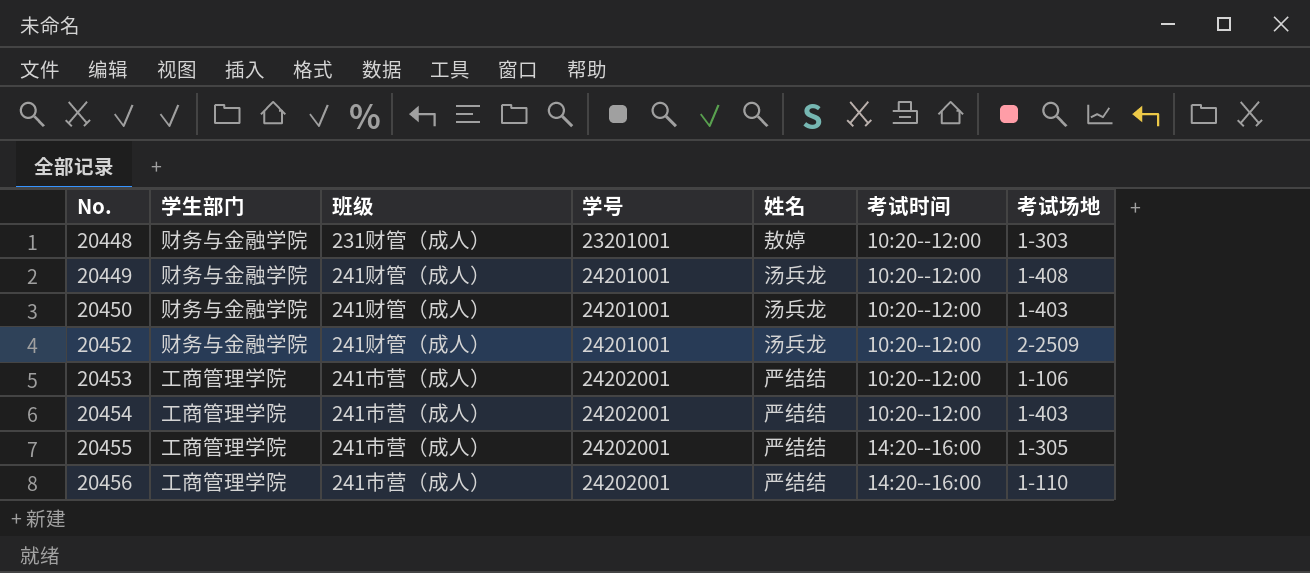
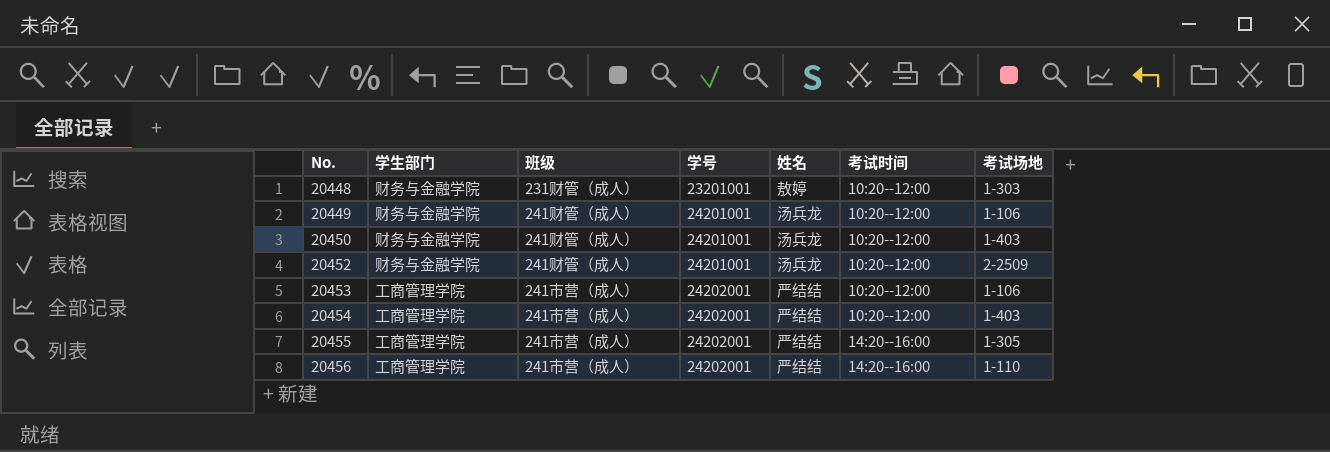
20449 | 考试场地: 1-408 -> 1-106

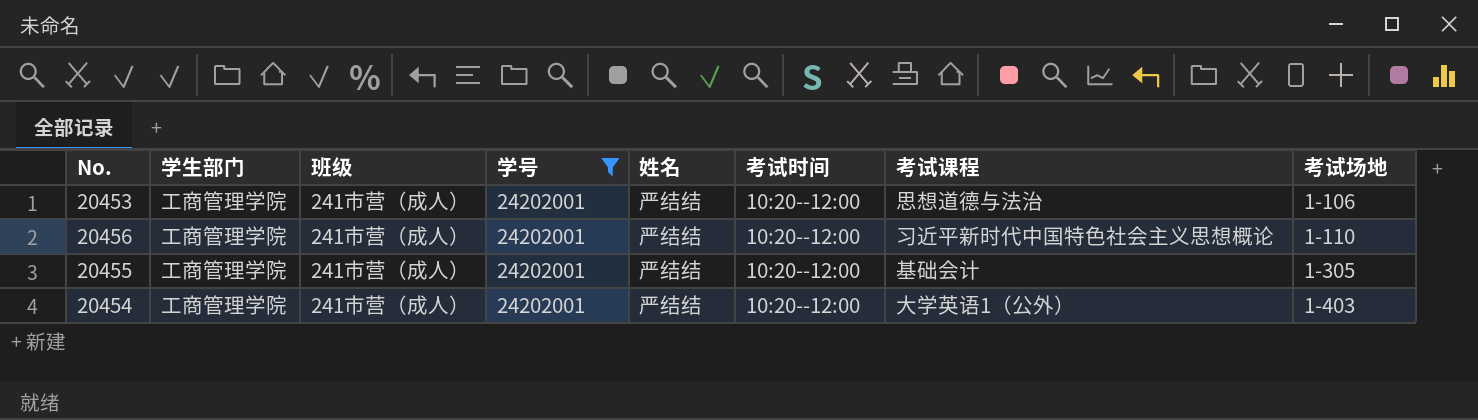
filter: none -> 学号 = 24202001
row order: No. ascending -> 考试场地 ascending
column 考试课程 | position: none -> 7
20456 | 考试时间: 14:20--16:00 -> 10:20--12:00
20455 | 考试时间: 14:20--16:00 -> 10:20--12:00

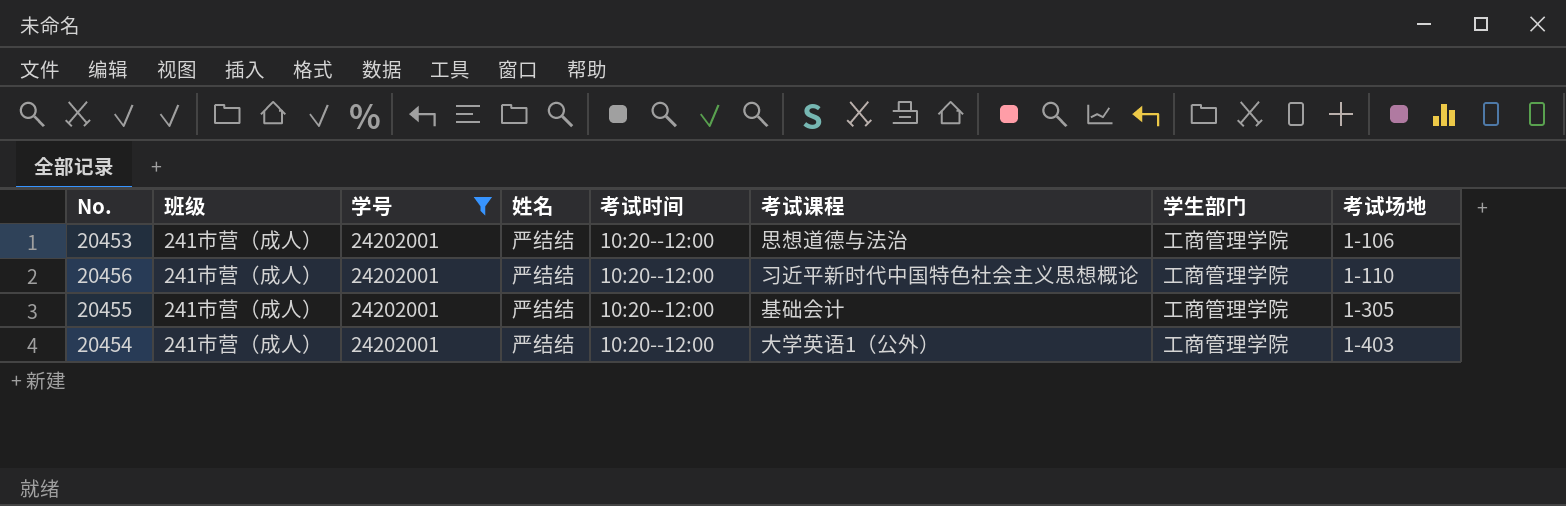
column 学生部门 | position: 2 -> 7

